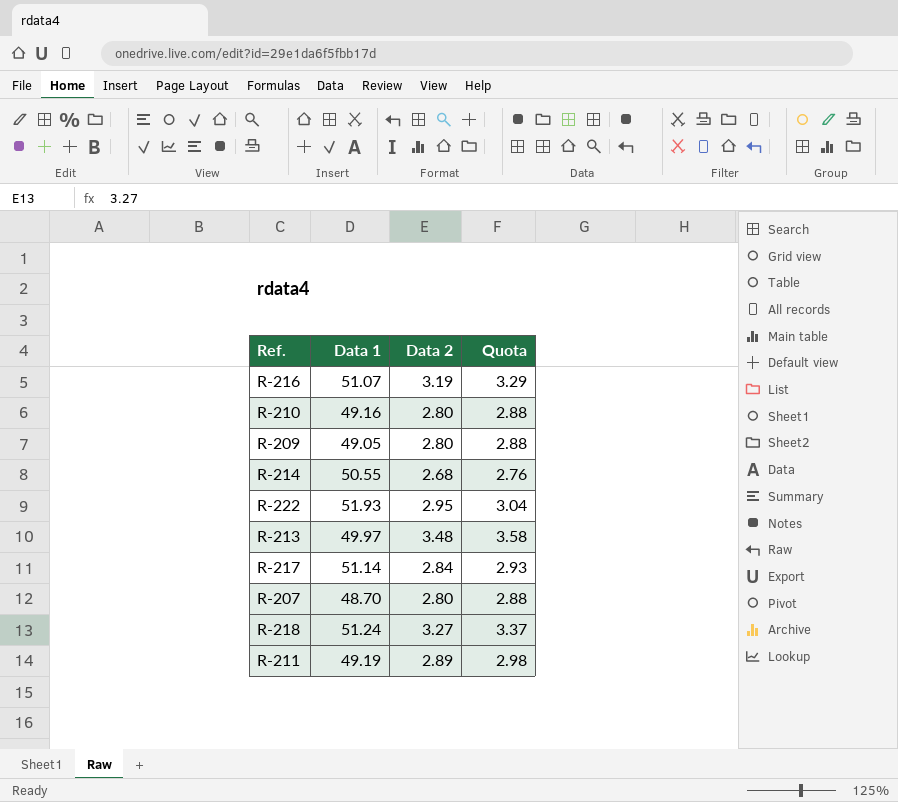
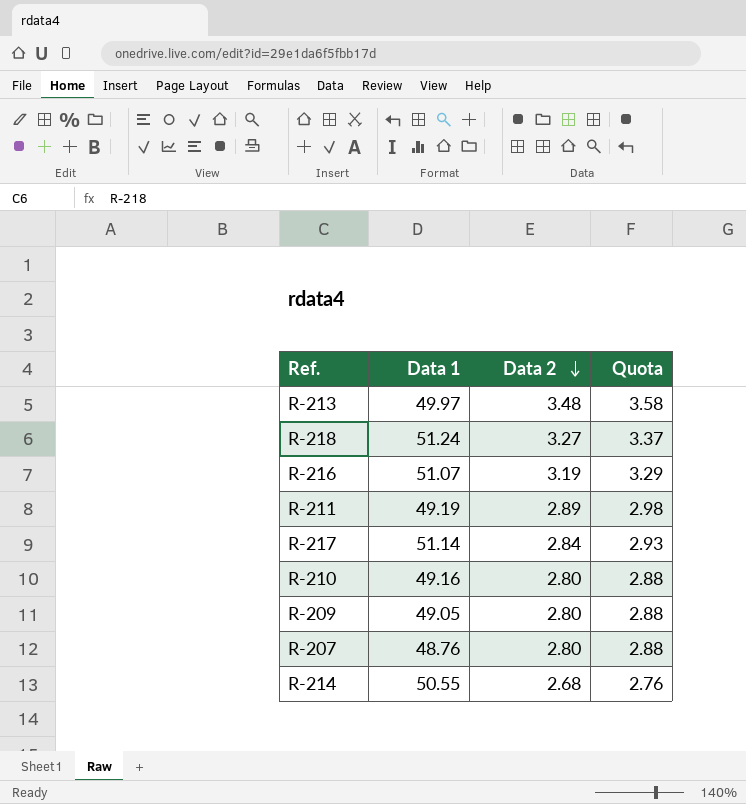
row order: none -> Data 2 descending
row R-222: 51.93 | 2.95 | 3.04 -> none
R-207 | Data 1: 48.70 -> 48.76

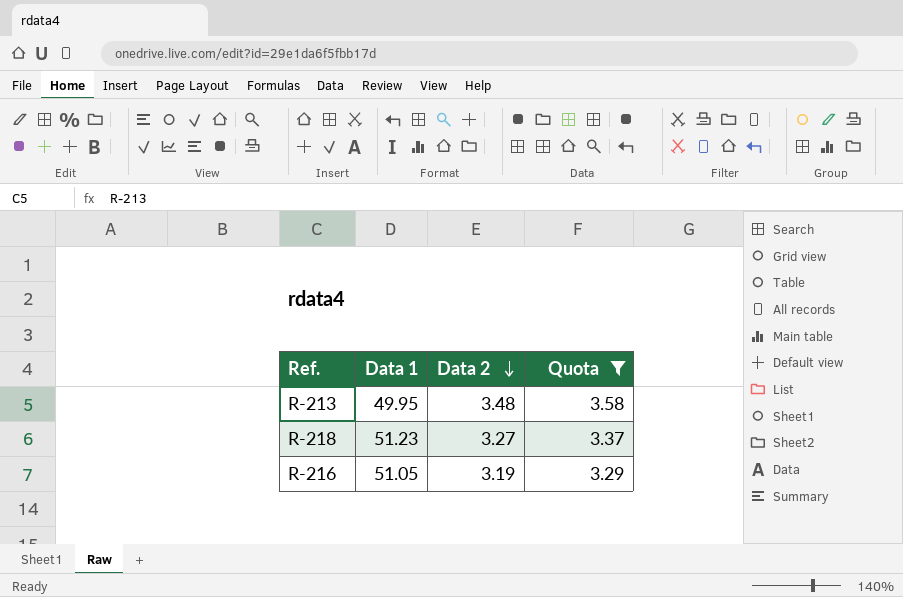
filter: none -> Quota >= 3.29
R-213 | Data 1: 49.97 -> 49.95
R-218 | Data 1: 51.24 -> 51.23
R-216 | Data 1: 51.07 -> 51.05

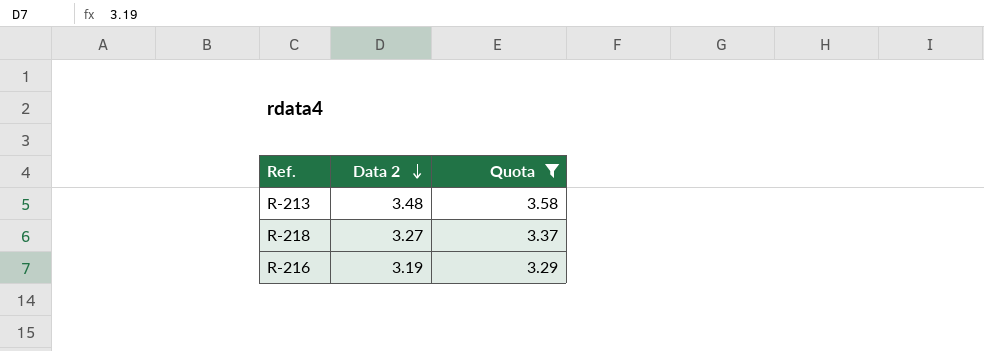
column Data 1 | position: 2 -> none

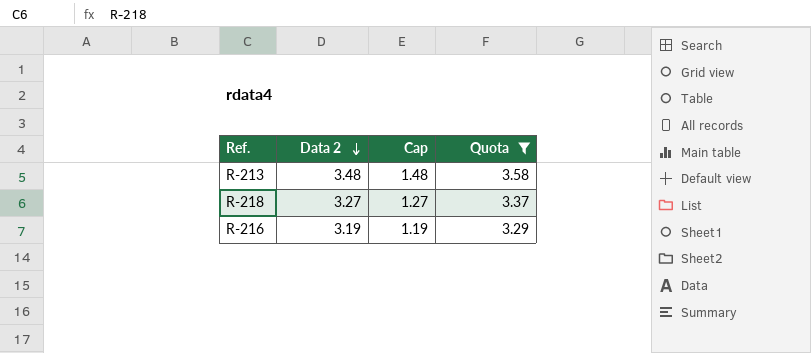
column Cap | formula: none -> [Data 2] - 2

